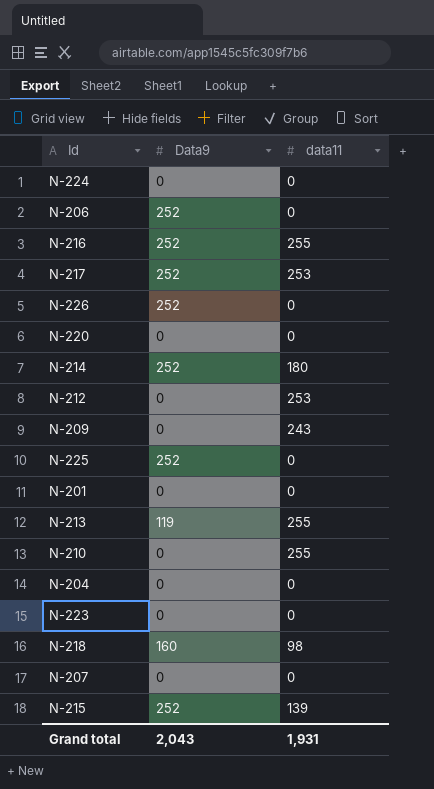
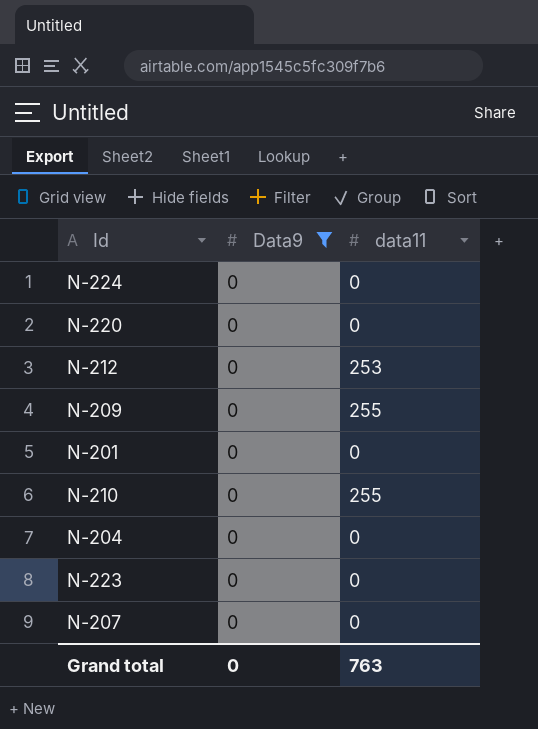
filter: none -> Data9 = 0
N-209 | data11: 243 -> 255
Grand total | Data9: 2,043 -> 0
Grand total | data11: 1,931 -> 763

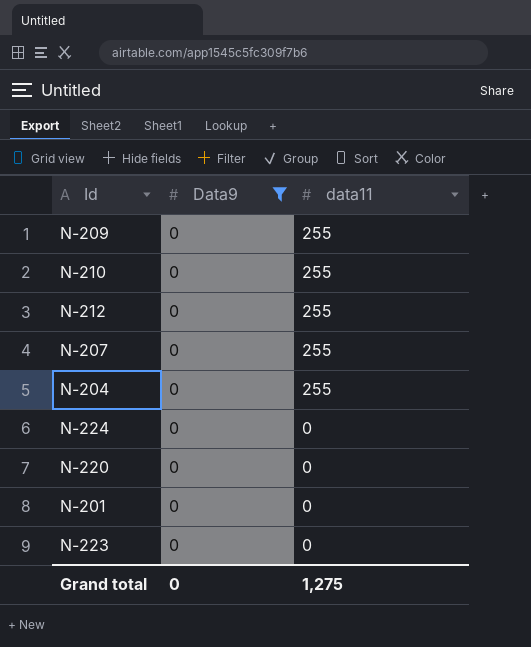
row order: none -> data11 descending
N-212 | data11: 253 -> 255
N-207 | data11: 0 -> 255
N-204 | data11: 0 -> 255
Grand total | data11: 763 -> 1,275

